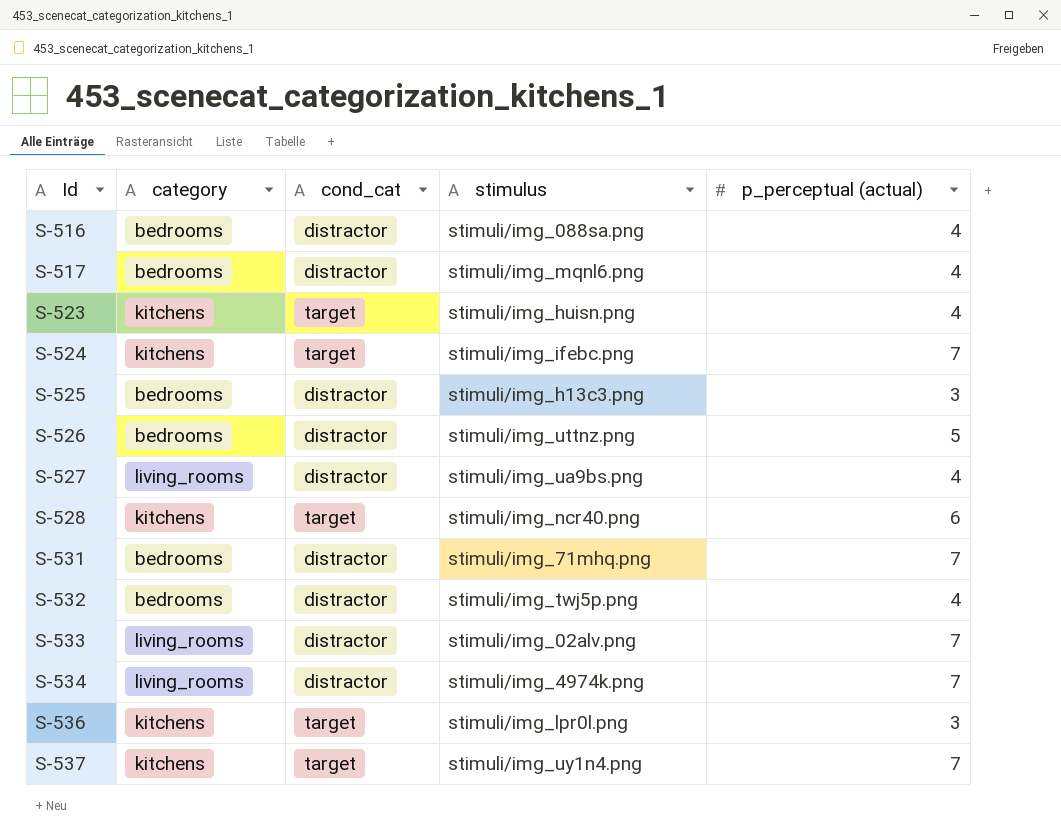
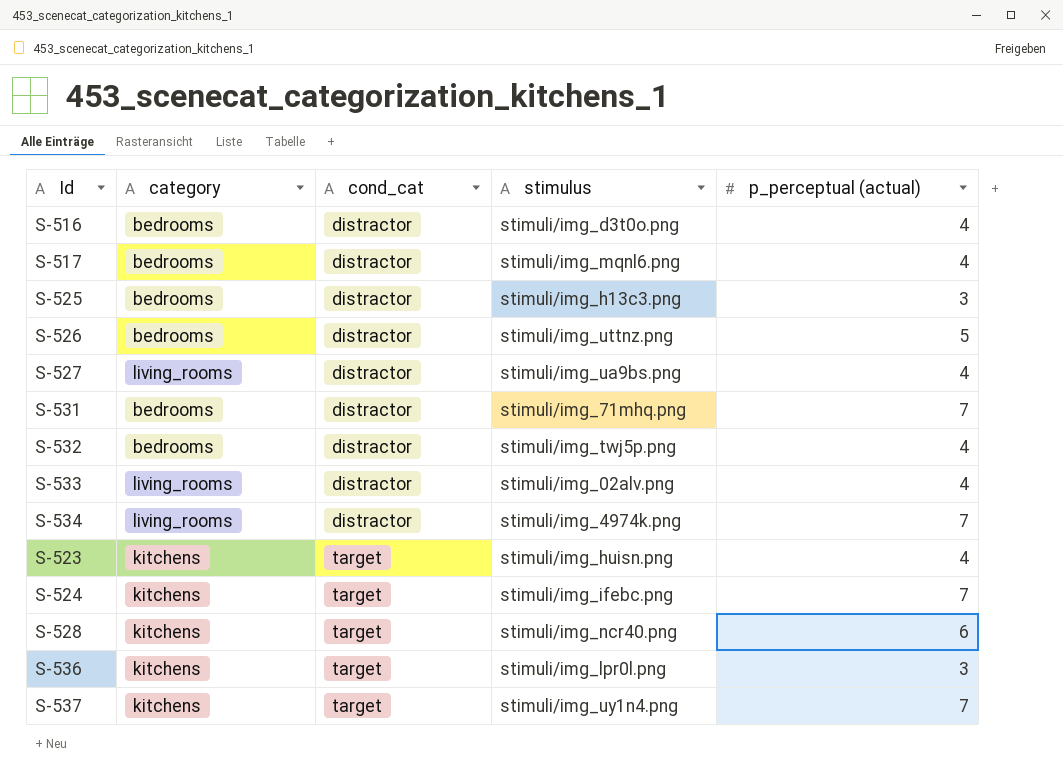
row order: Id ascending -> cond_cat ascending
S-516 | stimulus: stimuli/img_088sa.png -> stimuli/img_d3t0o.png
S-533 | p_perceptual (actual): 7 -> 4

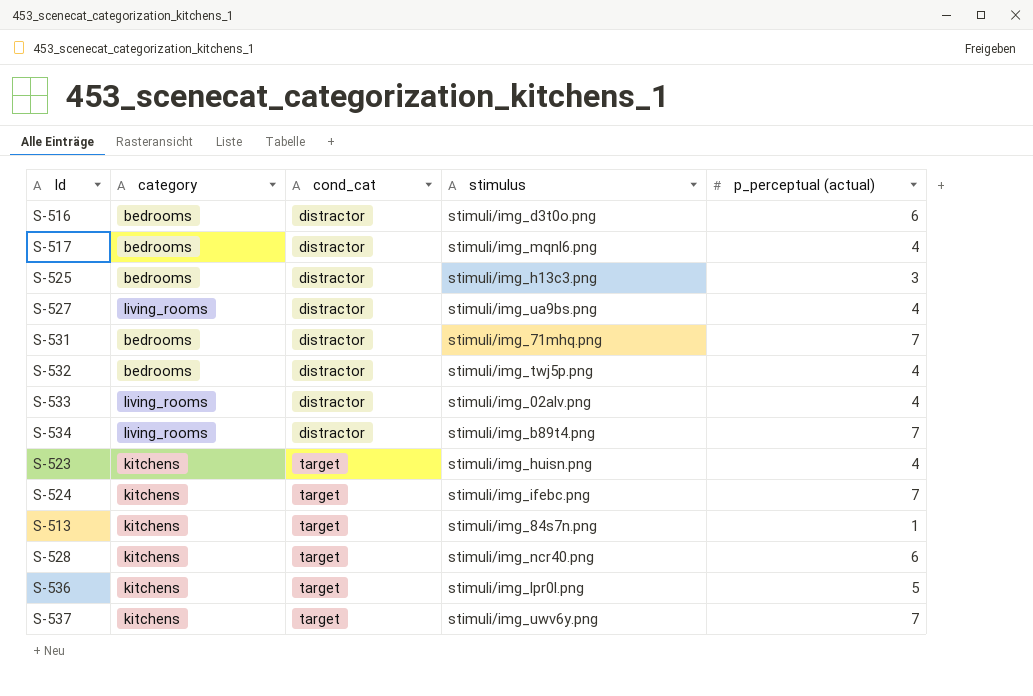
row S-526: bedrooms | distractor | stimuli/img_uttnz.png | 5 -> none
S-516 | p_perceptual (actual): 4 -> 6
S-534 | stimulus: stimuli/img_4974k.png -> stimuli/img_b89t4.png
row S-513: none -> kitchens | target | stimuli/img_84s7n.png | 1
S-536 | p_perceptual (actual): 3 -> 5
S-537 | stimulus: stimuli/img_uy1n4.png -> stimuli/img_uwv6y.png

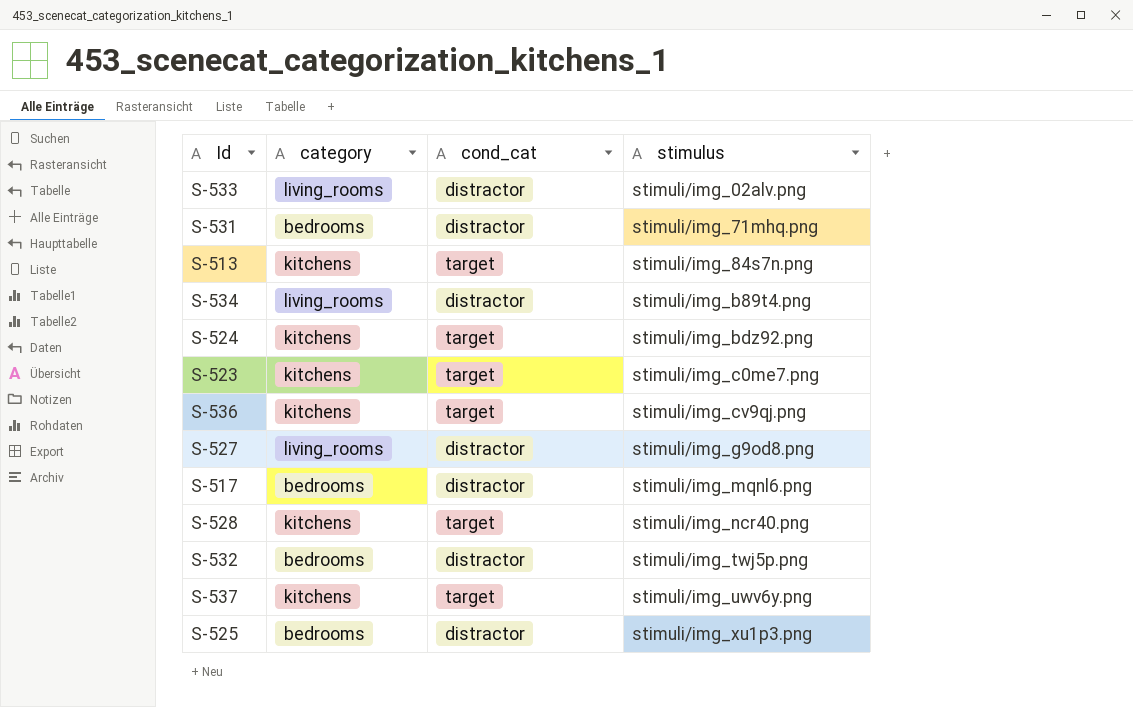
row order: cond_cat ascending -> stimulus ascending
column p_perceptual (actual) | position: 5 -> none
row S-516: bedrooms | distractor | stimuli/img_d3t0o.png | 6 -> none
S-524 | stimulus: stimuli/img_ifebc.png -> stimuli/img_bdz92.png
S-523 | stimulus: stimuli/img_huisn.png -> stimuli/img_c0me7.png
S-536 | stimulus: stimuli/img_lpr0l.png -> stimuli/img_cv9qj.png
S-527 | stimulus: stimuli/img_ua9bs.png -> stimuli/img_g9od8.png
S-525 | stimulus: stimuli/img_h13c3.png -> stimuli/img_xu1p3.png

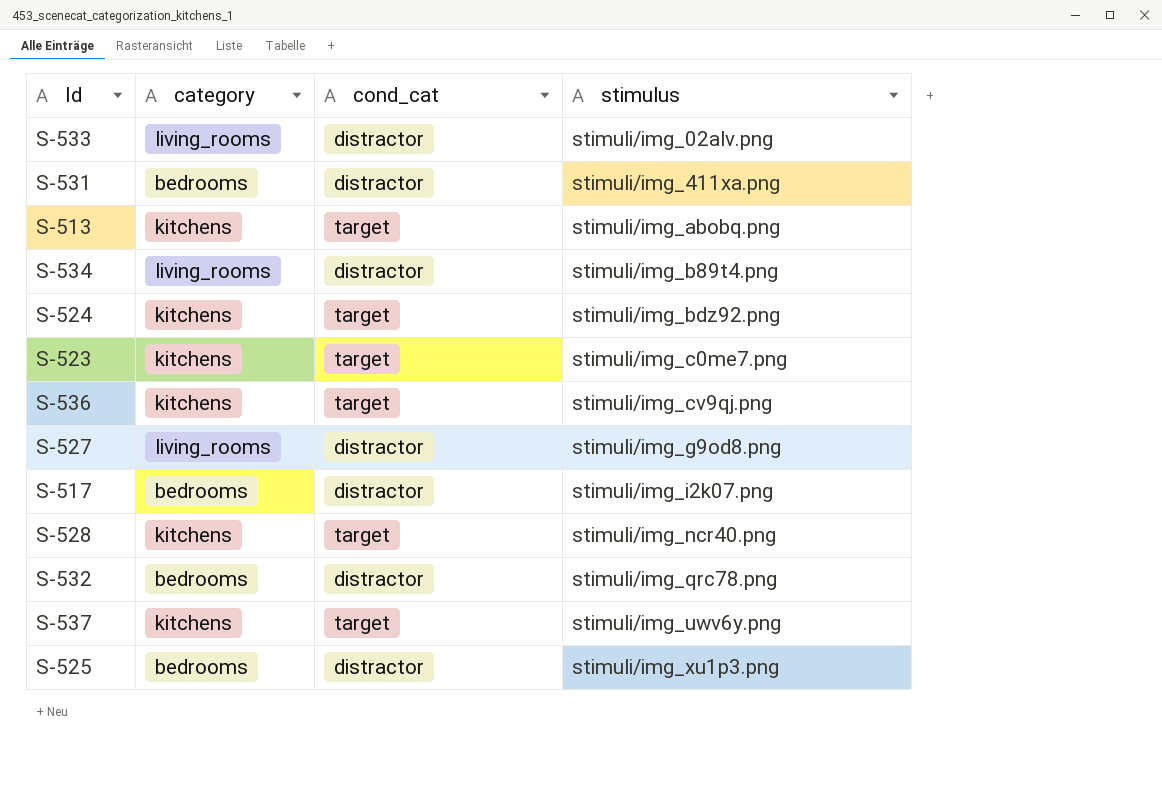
S-531 | stimulus: stimuli/img_71mhq.png -> stimuli/img_411xa.png
S-513 | stimulus: stimuli/img_84s7n.png -> stimuli/img_abobq.png
S-517 | stimulus: stimuli/img_mqnl6.png -> stimuli/img_i2k07.png
S-532 | stimulus: stimuli/img_twj5p.png -> stimuli/img_qrc78.png

